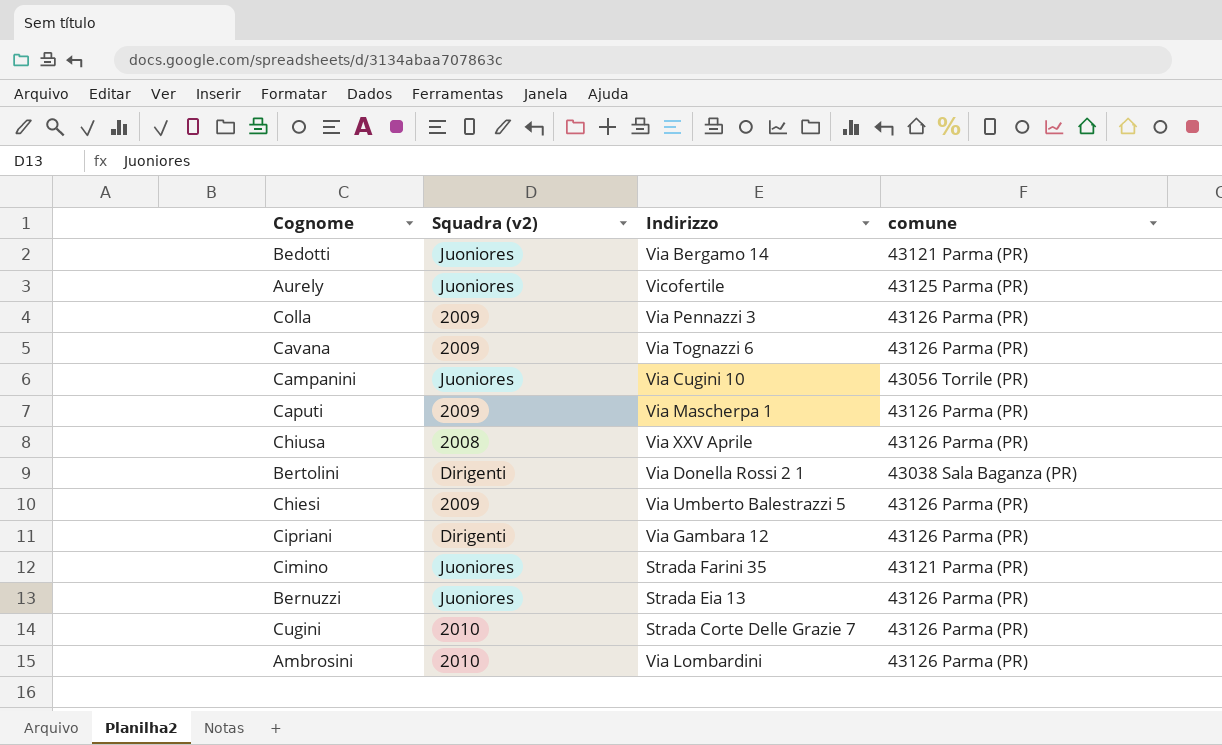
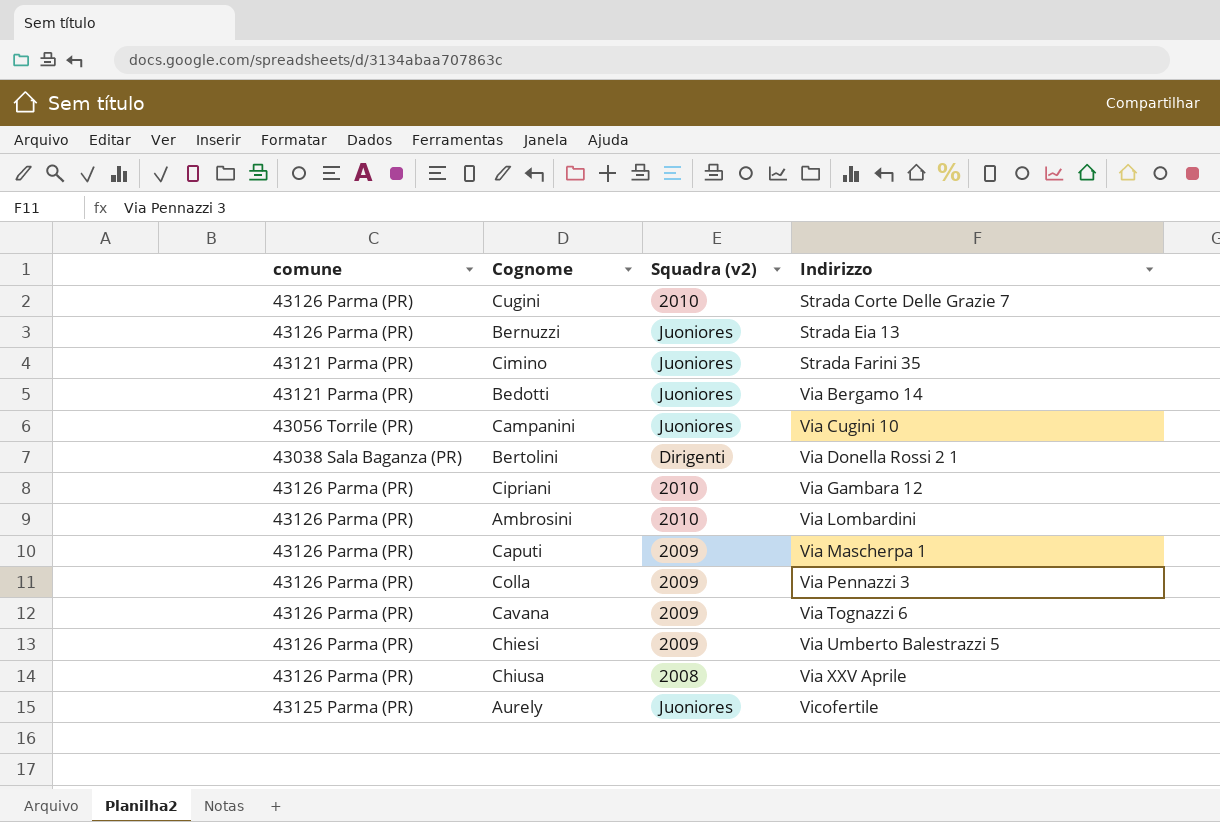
row order: none -> Indirizzo ascending
column comune | position: 4 -> 1
Cipriani | Squadra (v2): Dirigenti -> 2010

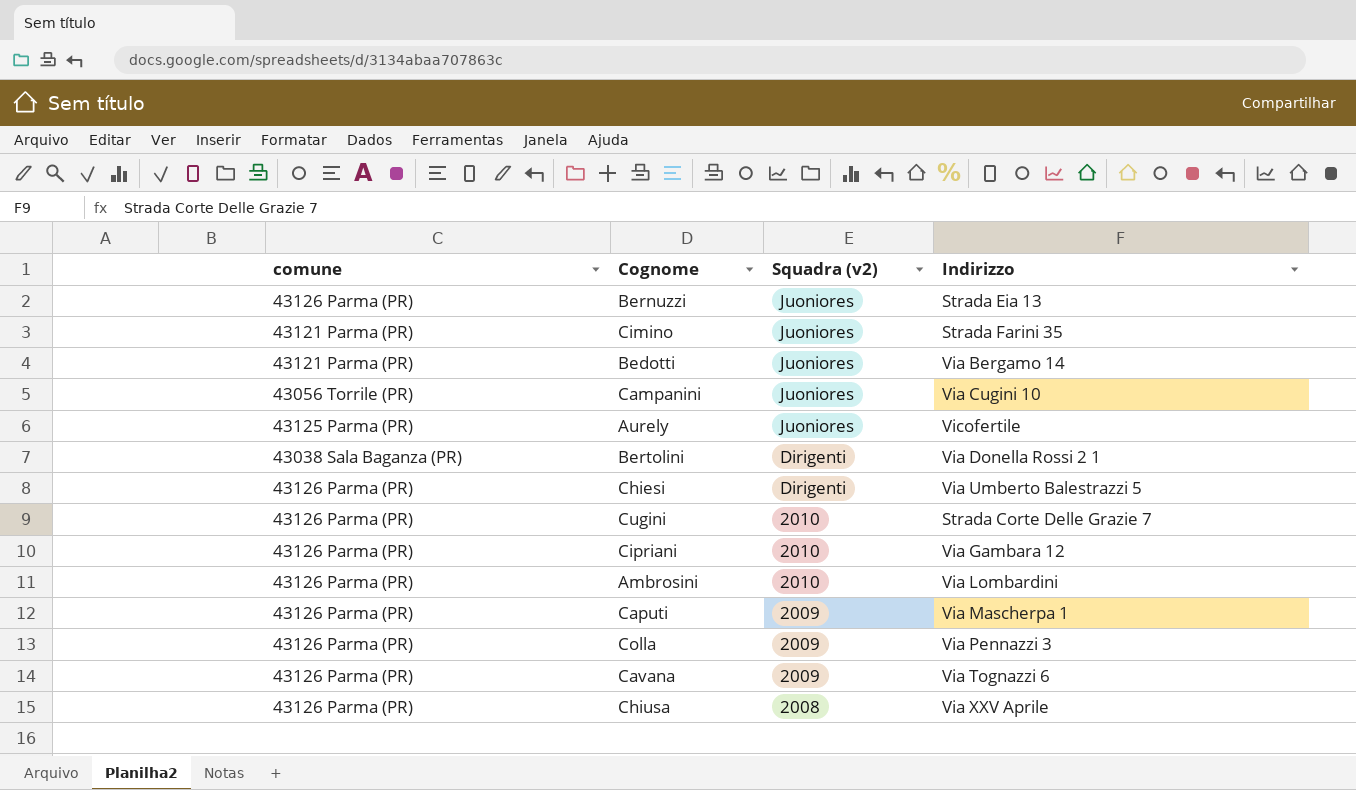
row order: Indirizzo ascending -> Squadra (v2) descending
Chiesi | Squadra (v2): 2009 -> Dirigenti

